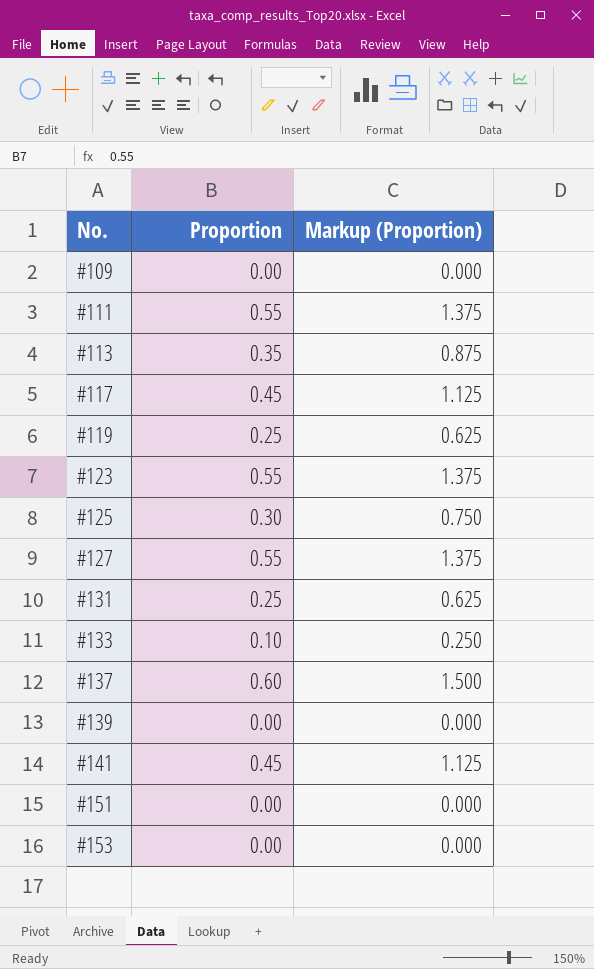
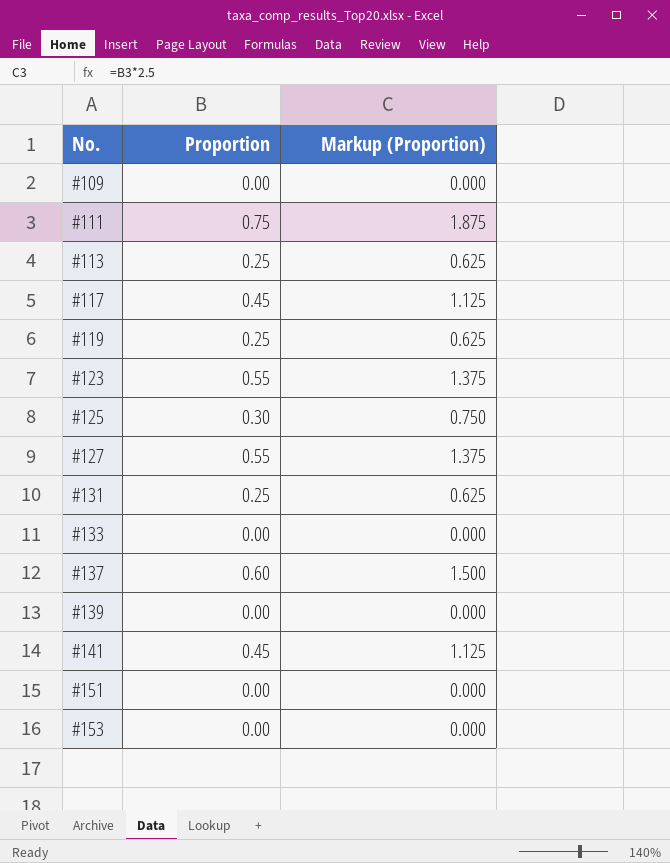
#111 | Proportion: 0.55 -> 0.75
#111 | Markup (Proportion): 1.375 -> 1.875
#113 | Proportion: 0.35 -> 0.25
#113 | Markup (Proportion): 0.875 -> 0.625
#133 | Proportion: 0.10 -> 0.00
#133 | Markup (Proportion): 0.250 -> 0.000

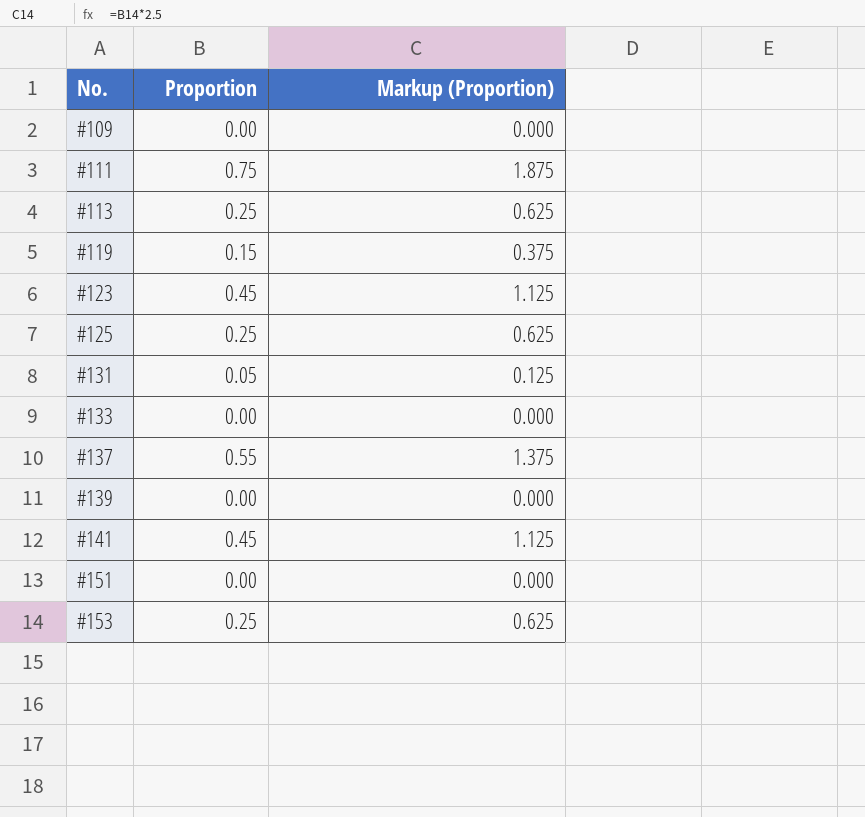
row #117: 0.45 | 1.125 -> none
row #127: 0.55 | 1.375 -> none
#119 | Proportion: 0.25 -> 0.15
#119 | Markup (Proportion): 0.625 -> 0.375
#123 | Proportion: 0.55 -> 0.45
#123 | Markup (Proportion): 1.375 -> 1.125
#125 | Proportion: 0.30 -> 0.25
#125 | Markup (Proportion): 0.750 -> 0.625
#131 | Proportion: 0.25 -> 0.05
#131 | Markup (Proportion): 0.625 -> 0.125
#137 | Proportion: 0.60 -> 0.55
#137 | Markup (Proportion): 1.500 -> 1.375
#153 | Proportion: 0.00 -> 0.25
#153 | Markup (Proportion): 0.000 -> 0.625

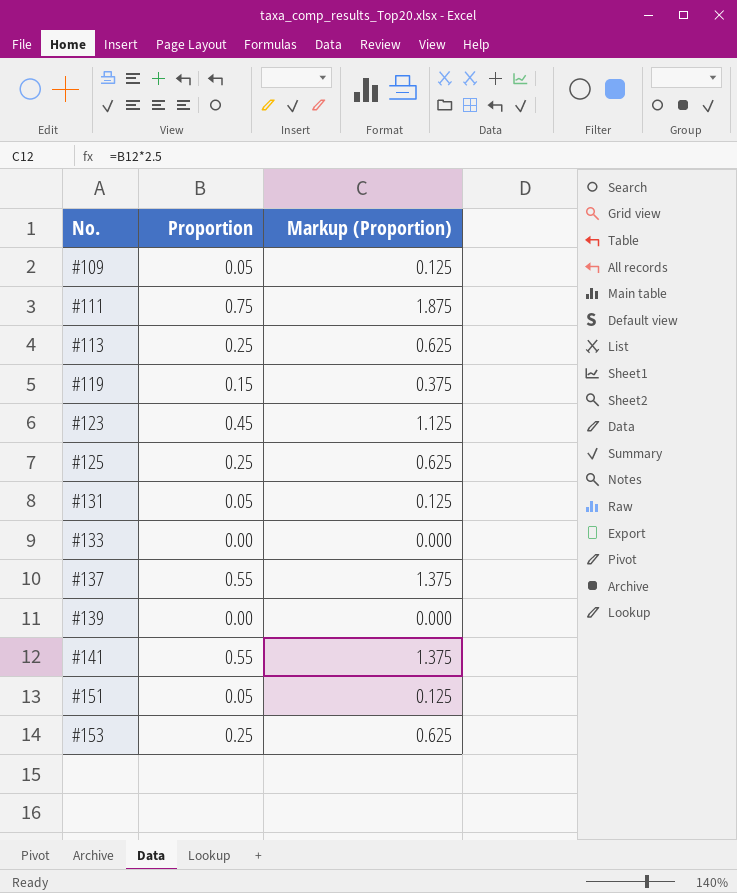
#109 | Proportion: 0.00 -> 0.05
#109 | Markup (Proportion): 0.000 -> 0.125
#141 | Proportion: 0.45 -> 0.55
#141 | Markup (Proportion): 1.125 -> 1.375
#151 | Proportion: 0.00 -> 0.05
#151 | Markup (Proportion): 0.000 -> 0.125

